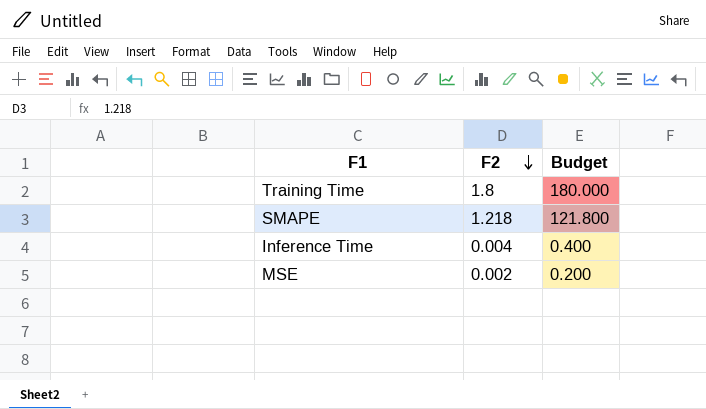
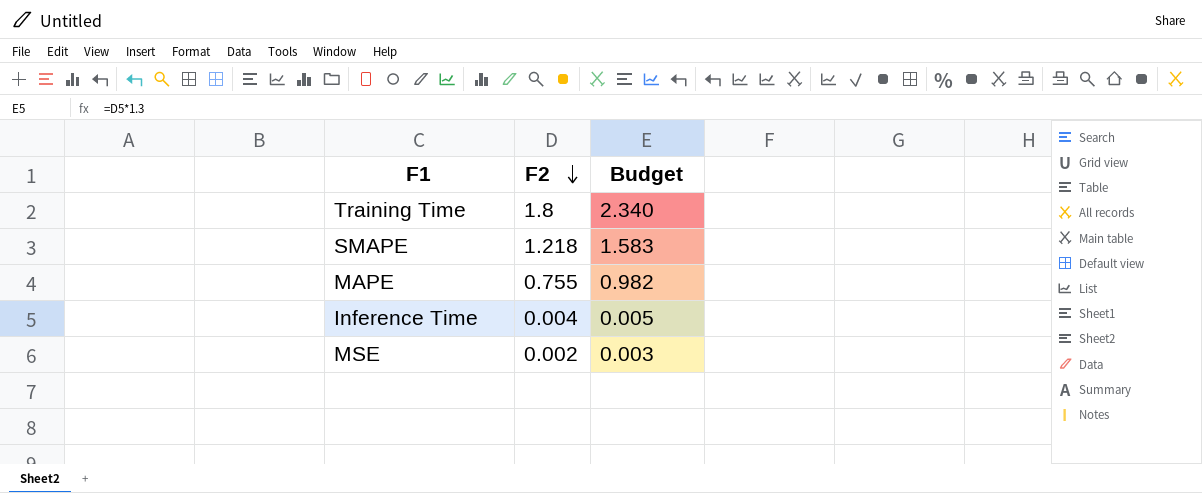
column Budget | formula: [F2] * 100 -> [F2] * 1.3
row MAPE: none -> 0.755 | 0.982

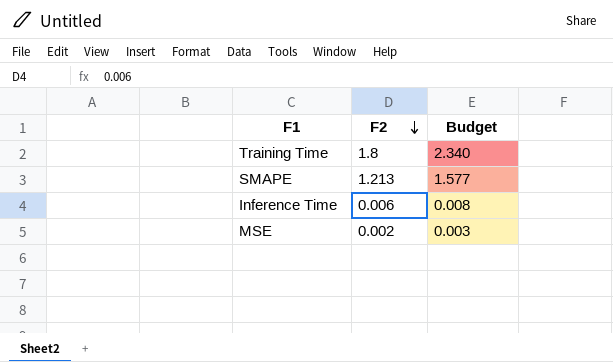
row MAPE: 0.755 | 0.982 -> none
SMAPE | F2: 1.218 -> 1.213
SMAPE | Budget: 1.583 -> 1.577
Inference Time | F2: 0.004 -> 0.006
Inference Time | Budget: 0.005 -> 0.008

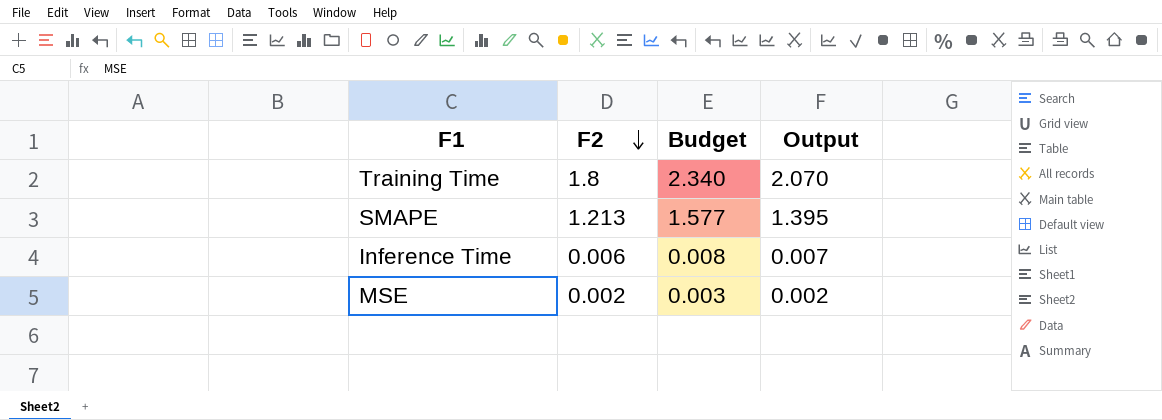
column Output | formula: none -> [F2] * 1.15

